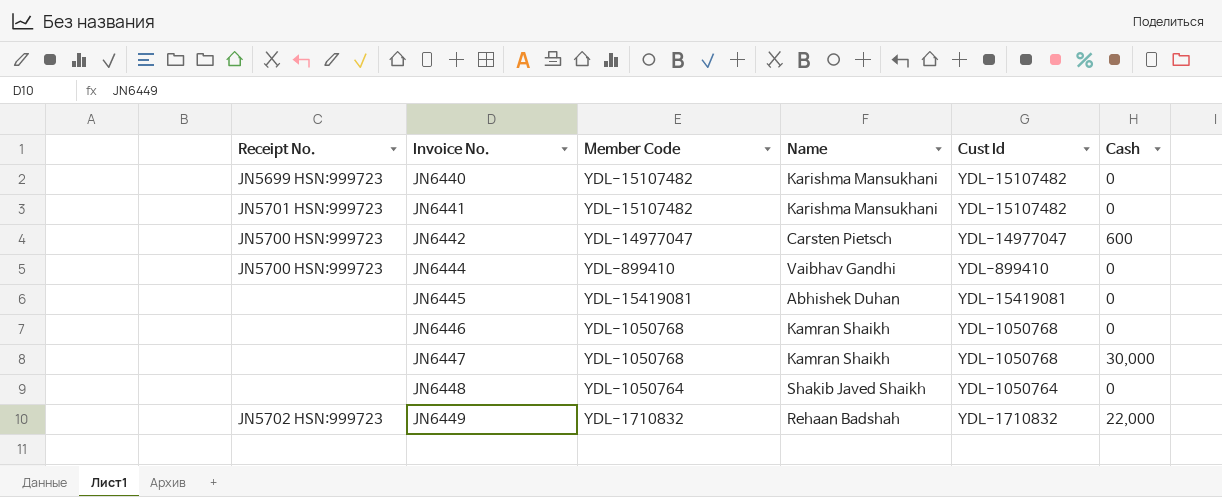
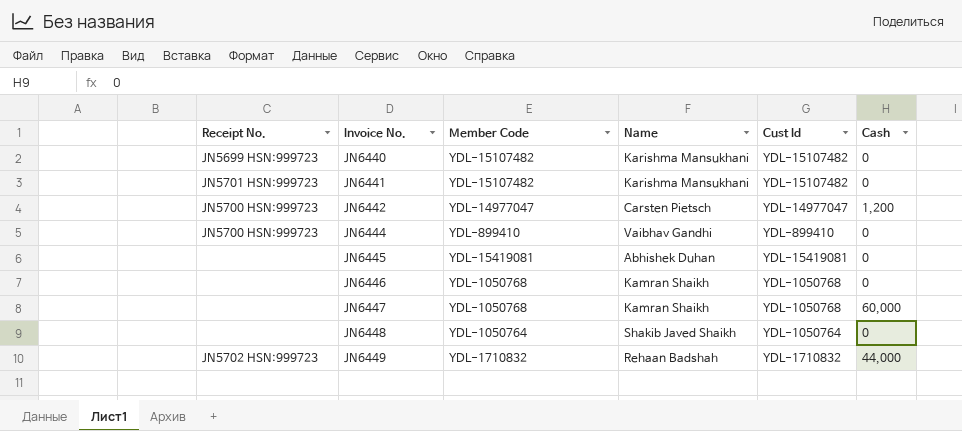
JN6442 | Cash: 600 -> 1,200
JN6447 | Cash: 30,000 -> 60,000
JN6449 | Cash: 22,000 -> 44,000

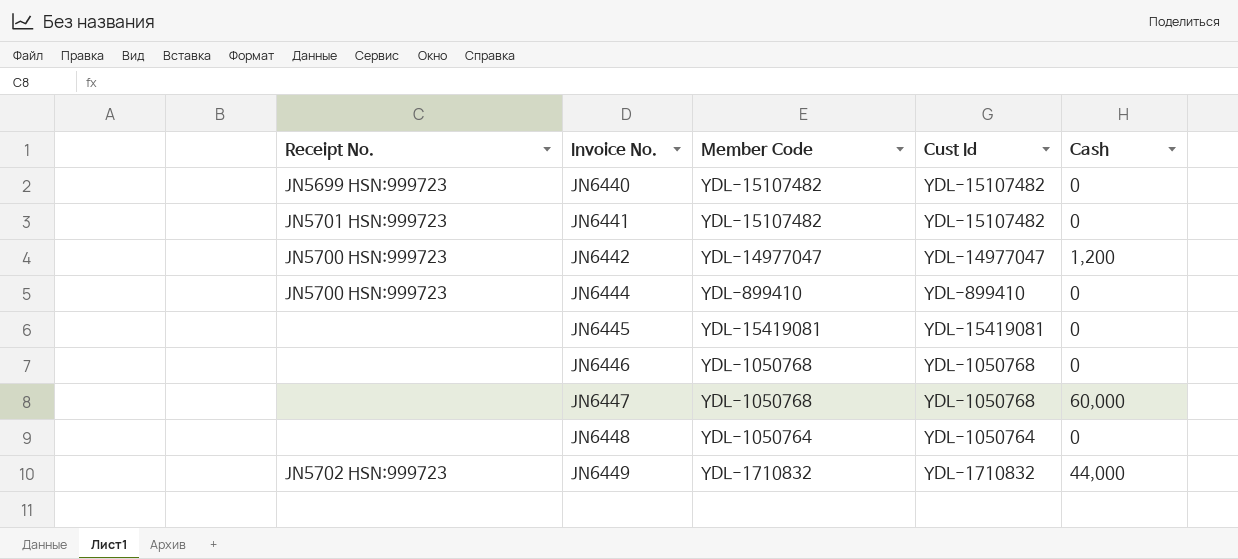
column Name | position: 4 -> none

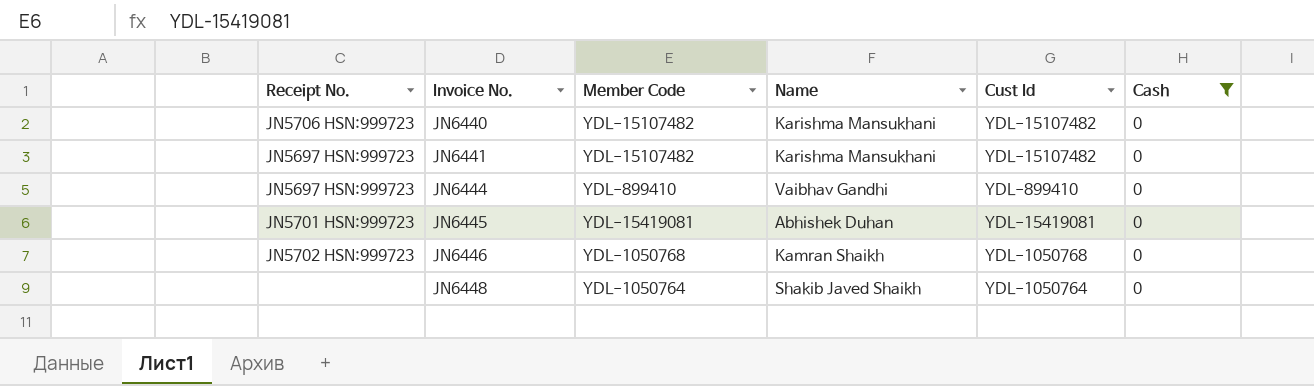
filter: none -> Cash = 0
column Name | position: none -> 4
JN6440 | Receipt No.: JN5699 HSN:999723 -> JN5706 HSN:999723
JN6441 | Receipt No.: JN5701 HSN:999723 -> JN5697 HSN:999723
JN6444 | Receipt No.: JN5700 HSN:999723 -> JN5697 HSN:999723
JN6445 | Receipt No.: none -> JN5701 HSN:999723
JN6446 | Receipt No.: none -> JN5702 HSN:999723

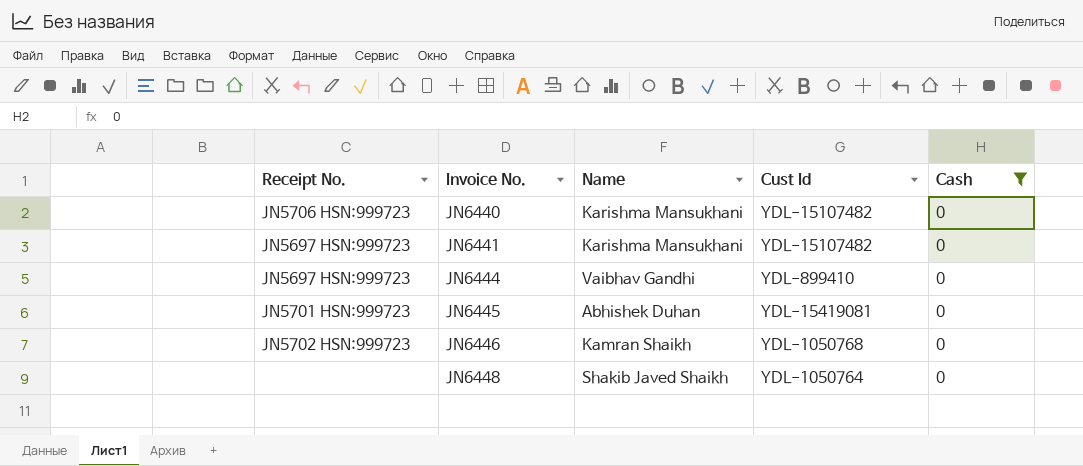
column Member Code | position: 3 -> none

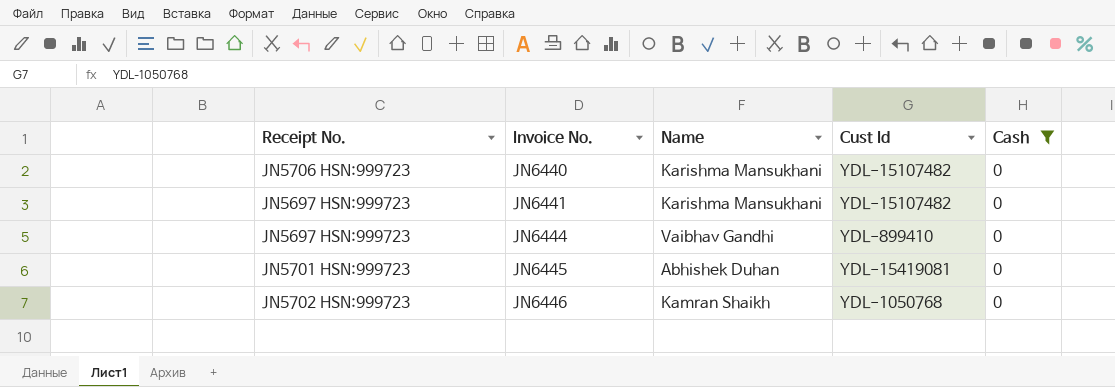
row JN6448: none | Shakib Javed Shaikh | YDL-1050764 | 0 -> none

